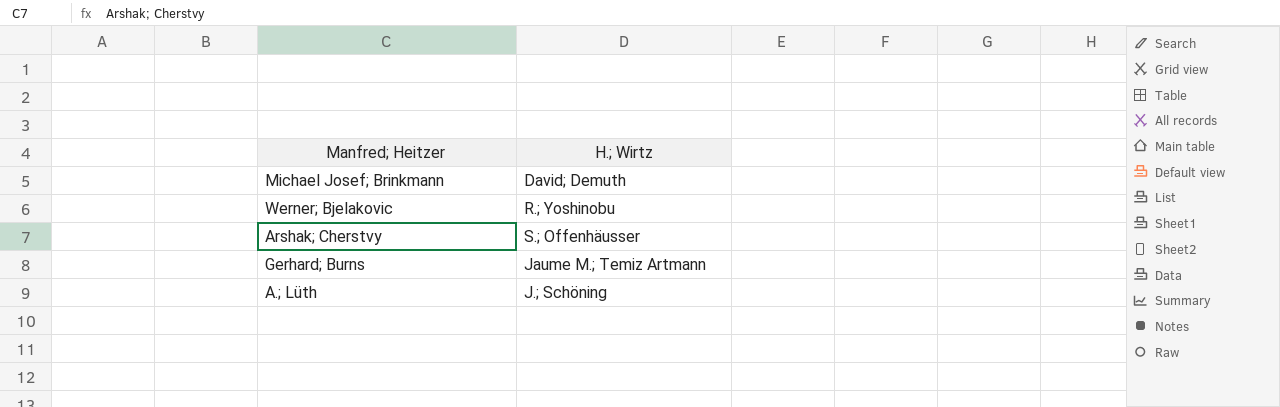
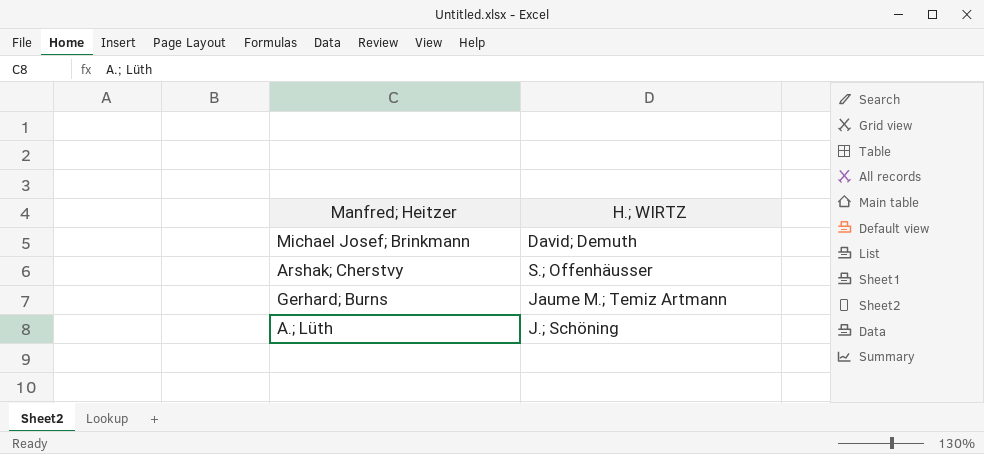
column name: H.; Wirtz -> H.; WIRTZ
row Werner; Bjelakovic: R.; Yoshinobu -> none

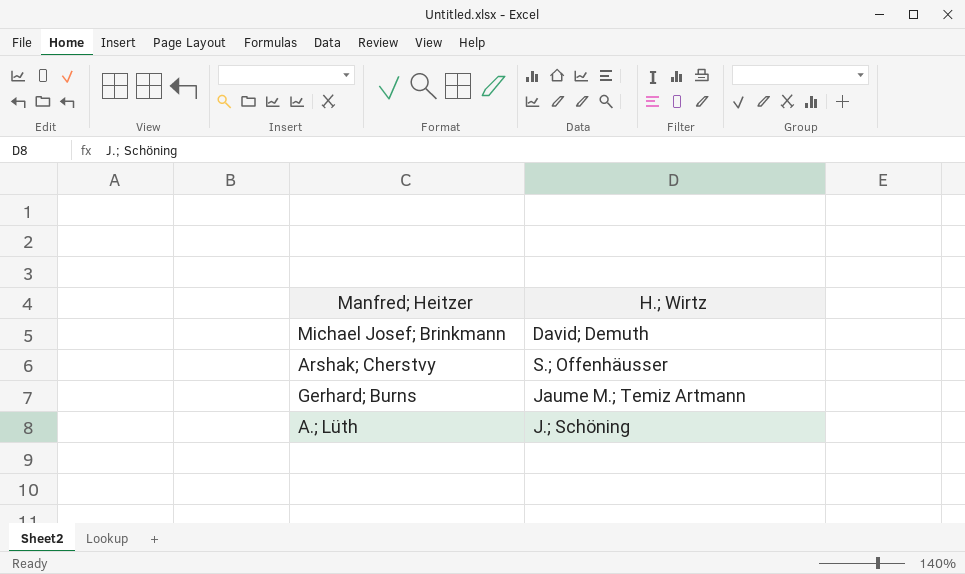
column name: H.; WIRTZ -> H.; Wirtz

